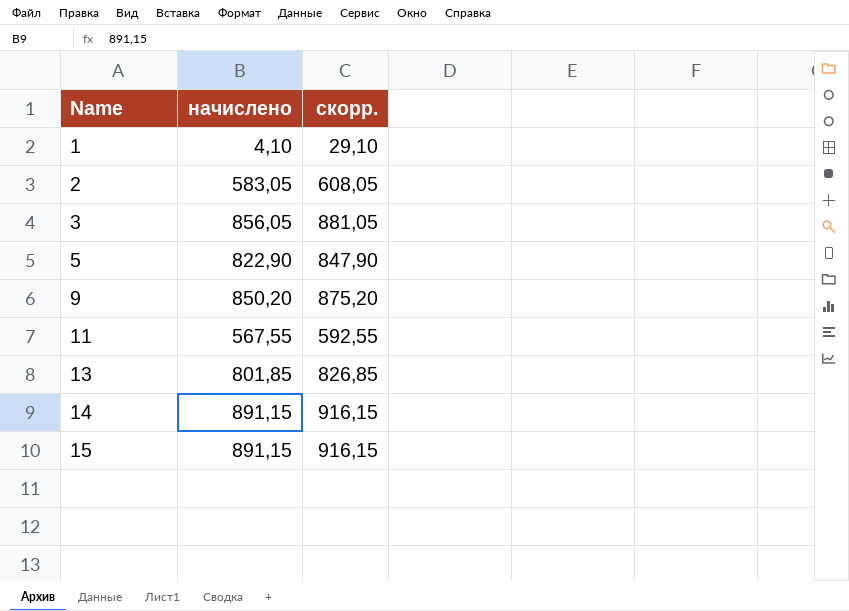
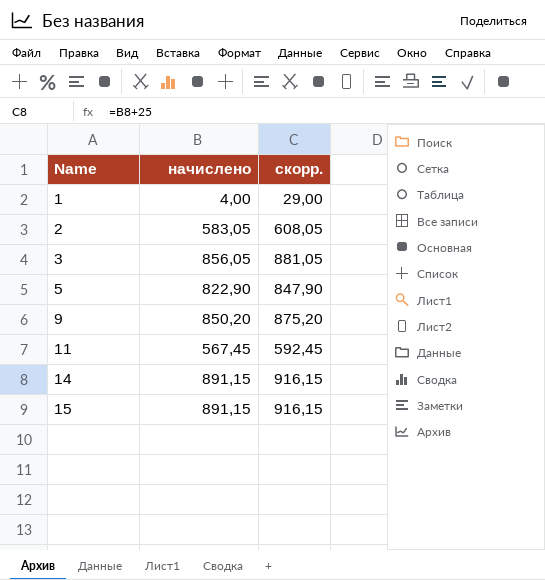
row 13: 801,85 | 826,85 -> none
1 | начислено: 4,10 -> 4,00
1 | скорр.: 29,10 -> 29,00
11 | начислено: 567,55 -> 567,45
11 | скорр.: 592,55 -> 592,45

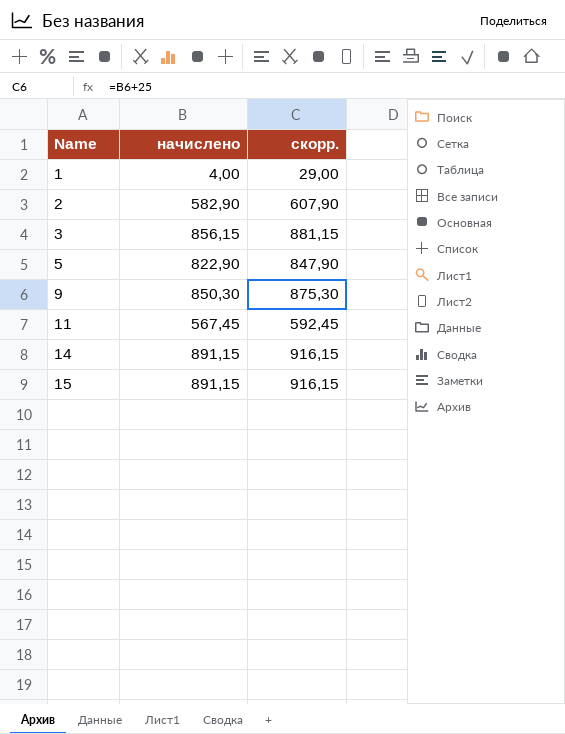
2 | начислено: 583,05 -> 582,90
2 | скорр.: 608,05 -> 607,90
3 | начислено: 856,05 -> 856,15
3 | скорр.: 881,05 -> 881,15
9 | начислено: 850,20 -> 850,30
9 | скорр.: 875,20 -> 875,30

